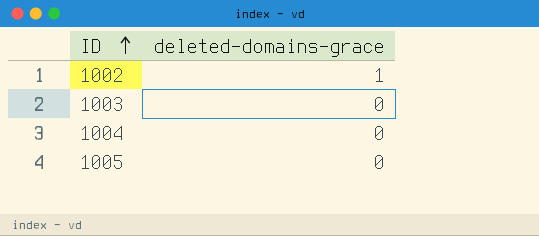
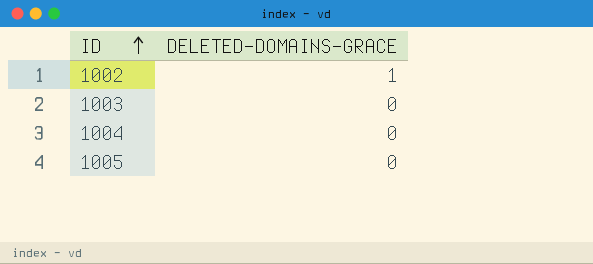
column name: deleted-domains-grace -> DELETED-DOMAINS-GRACE

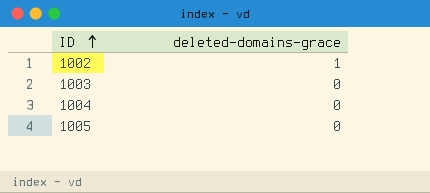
column name: DELETED-DOMAINS-GRACE -> deleted-domains-grace

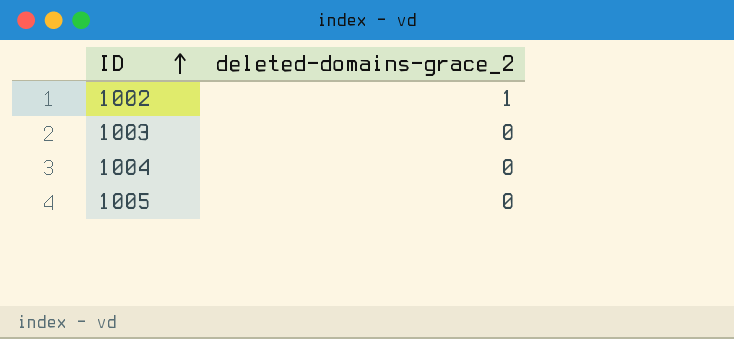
column name: deleted-domains-grace -> deleted-domains-grace_2

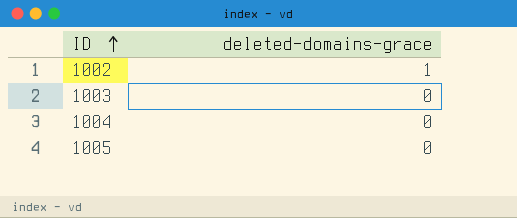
column name: deleted-domains-grace_2 -> deleted-domains-grace

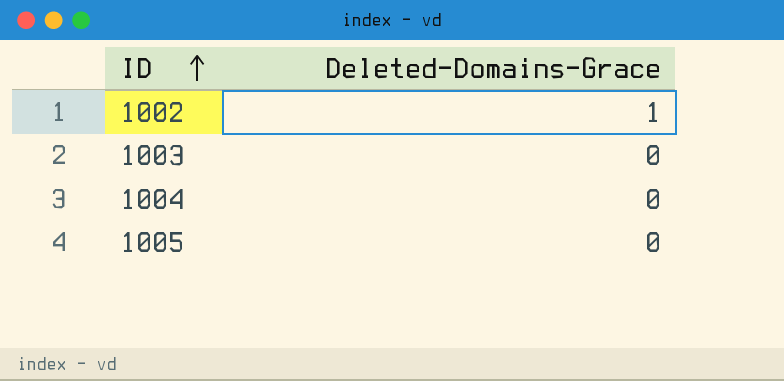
column name: deleted-domains-grace -> Deleted-Domains-Grace

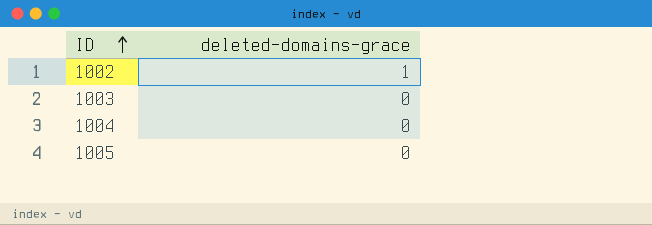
column name: Deleted-Domains-Grace -> deleted-domains-grace

